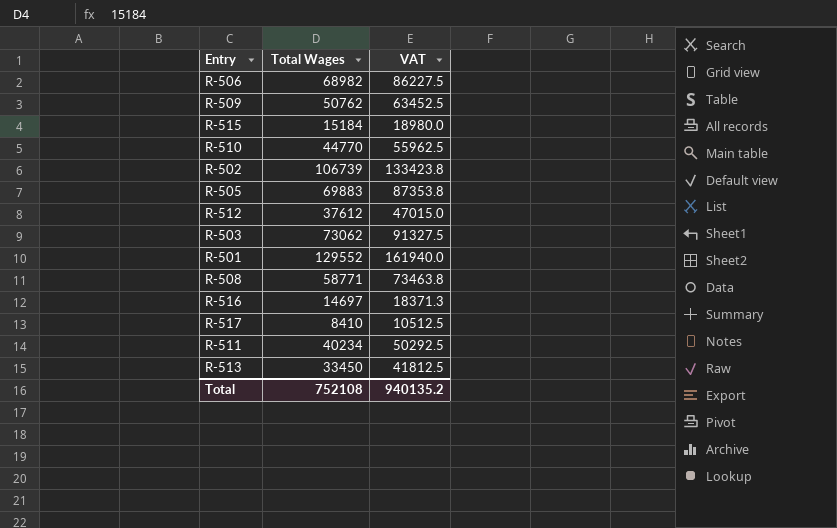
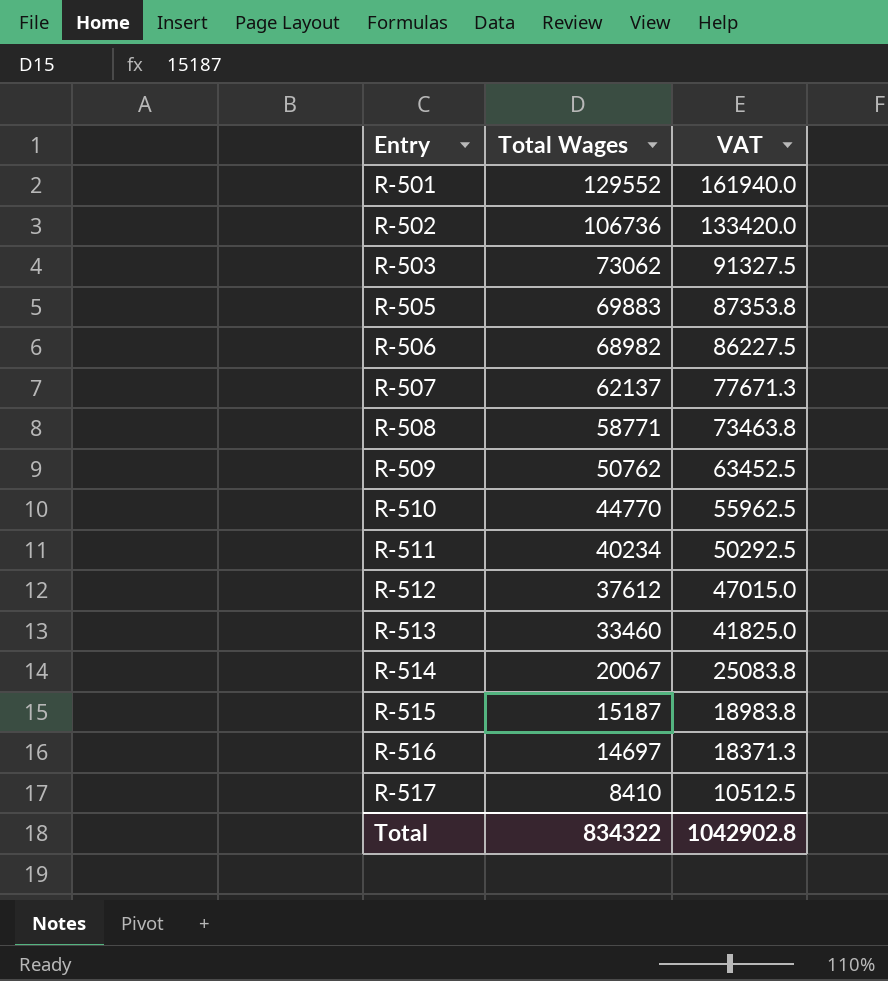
row order: none -> Entry ascending
R-502 | Total Wages: 106739 -> 106736
R-502 | VAT: 133423.8 -> 133420.0
row R-507: none -> 62137 | 77671.3
R-513 | Total Wages: 33450 -> 33460
R-513 | VAT: 41812.5 -> 41825.0
row R-514: none -> 20067 | 25083.8
R-515 | Total Wages: 15184 -> 15187
R-515 | VAT: 18980.0 -> 18983.8
Total | Total Wages: 752108 -> 834322
Total | VAT: 940135.2 -> 1042902.8

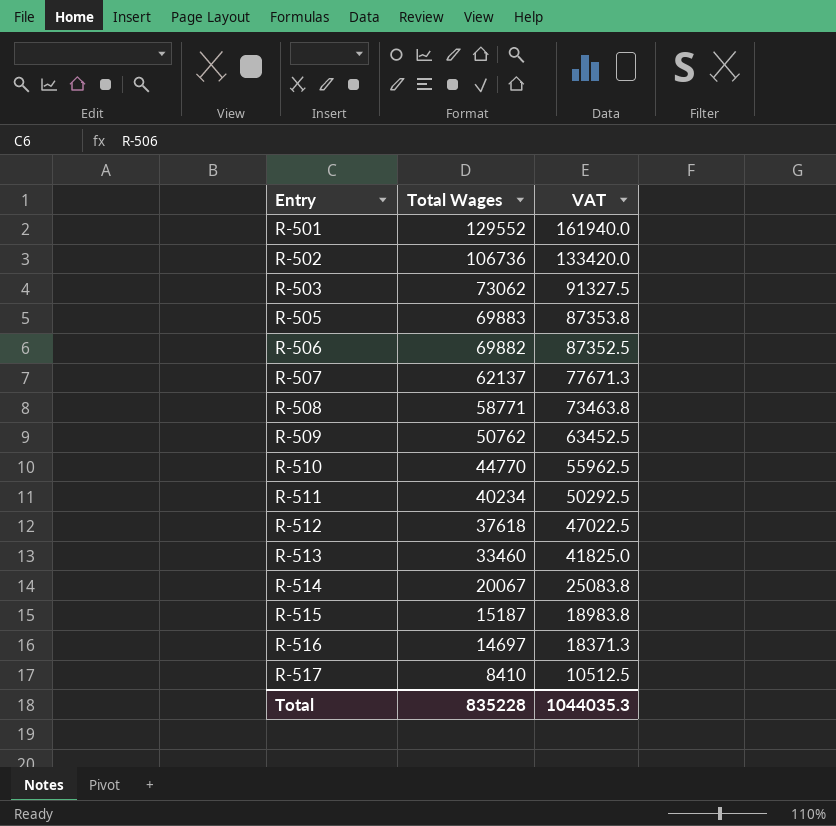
R-506 | Total Wages: 68982 -> 69882
R-506 | VAT: 86227.5 -> 87352.5
R-512 | Total Wages: 37612 -> 37618
R-512 | VAT: 47015.0 -> 47022.5
Total | Total Wages: 834322 -> 835228
Total | VAT: 1042902.8 -> 1044035.3

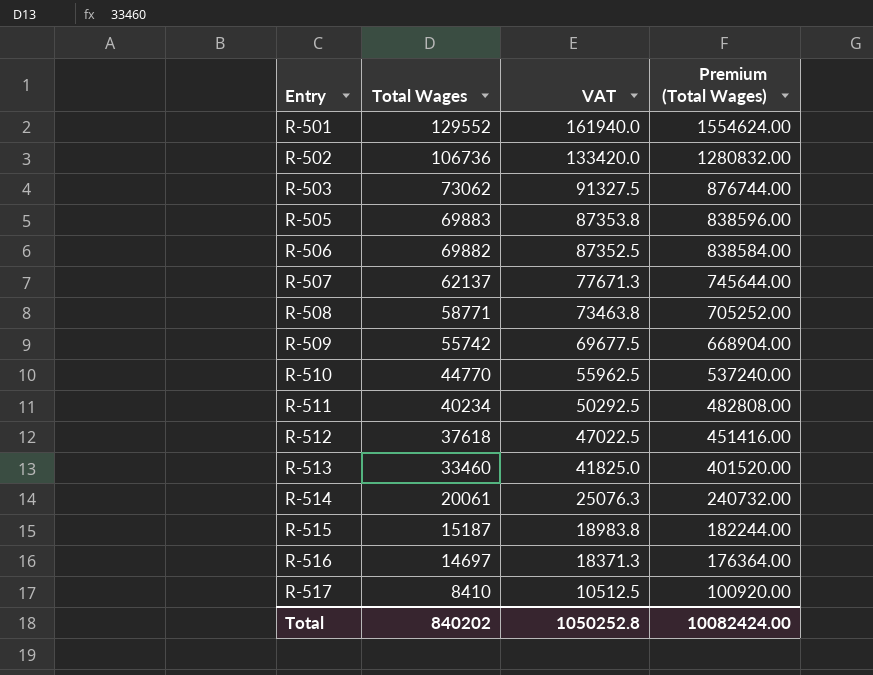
column Premium (Total Wages) | formula: none -> [Total Wages] * 12
R-509 | Total Wages: 50762 -> 55742
R-509 | VAT: 63452.5 -> 69677.5
R-514 | Total Wages: 20067 -> 20061
R-514 | VAT: 25083.8 -> 25076.3
Total | Total Wages: 835228 -> 840202
Total | VAT: 1044035.3 -> 1050252.8

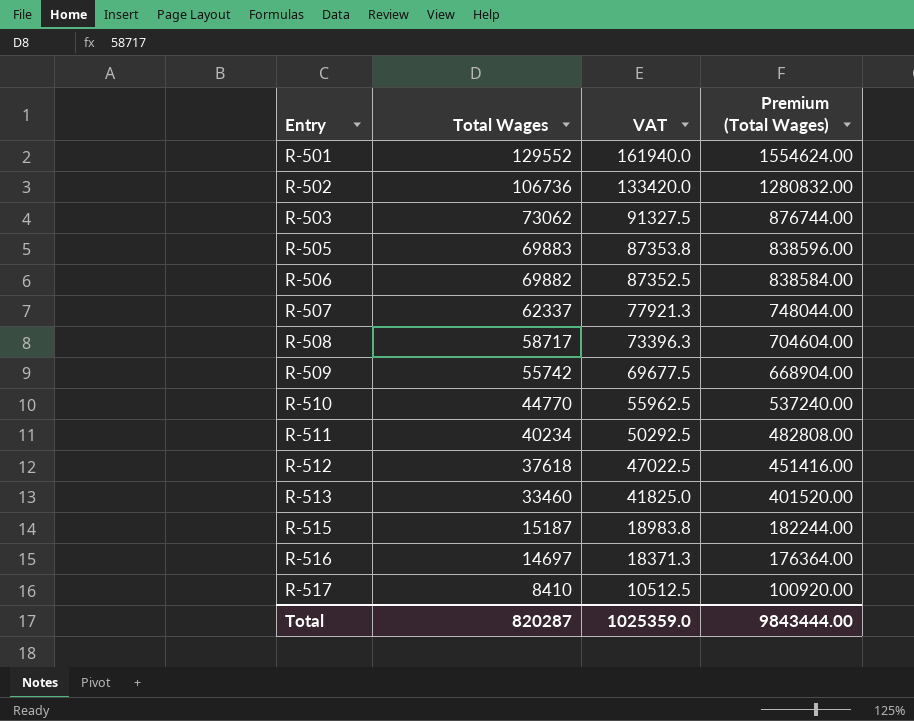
row R-514: 20061 | 25076.3 | 240732.00 -> none
R-507 | Total Wages: 62137 -> 62337
R-507 | VAT: 77671.3 -> 77921.3
R-507 | Premium (Total Wages): 745644.00 -> 748044.00
R-508 | Total Wages: 58771 -> 58717
R-508 | VAT: 73463.8 -> 73396.3
R-508 | Premium (Total Wages): 705252.00 -> 704604.00
Total | Total Wages: 840202 -> 820287
Total | VAT: 1050252.8 -> 1025359.0
Total | Premium (Total Wages): 10082424.00 -> 9843444.00

